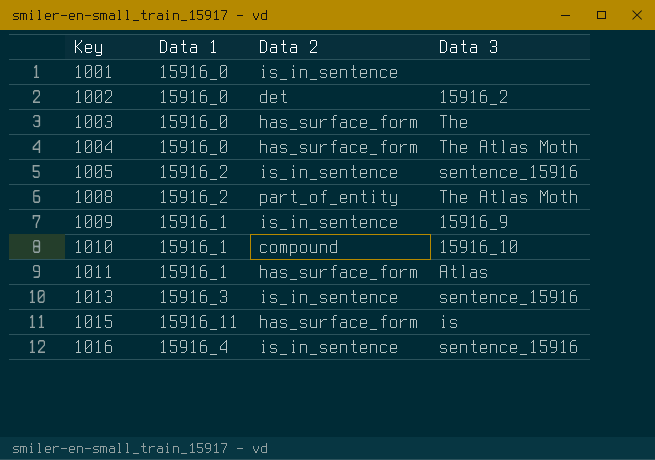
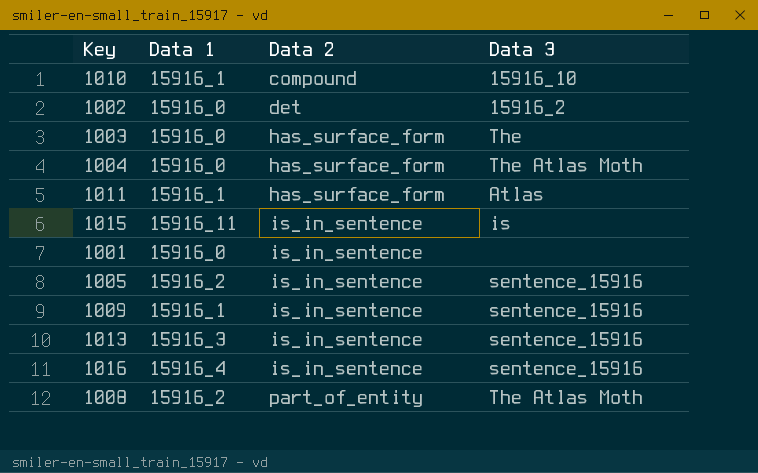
row order: Key ascending -> Data 2 ascending
1015 | Data 2: has_surface_form -> is_in_sentence
1009 | Data 3: 15916_9 -> sentence_15916

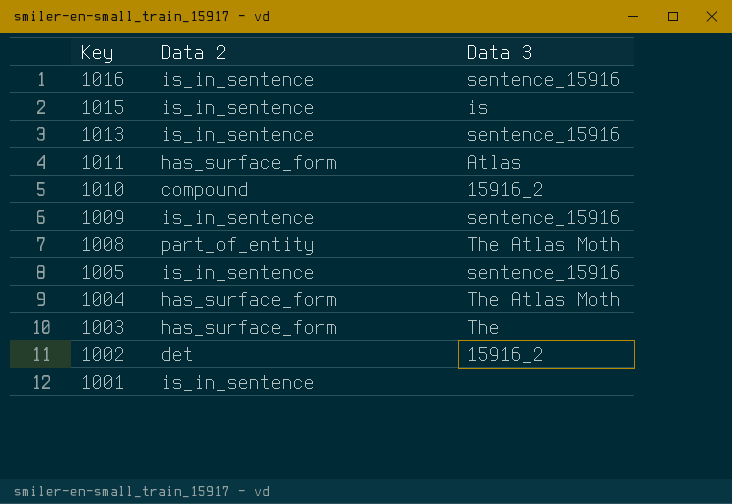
row order: Data 2 ascending -> Key descending
column Data 1 | position: 2 -> none
1010 | Data 3: 15916_10 -> 15916_2

